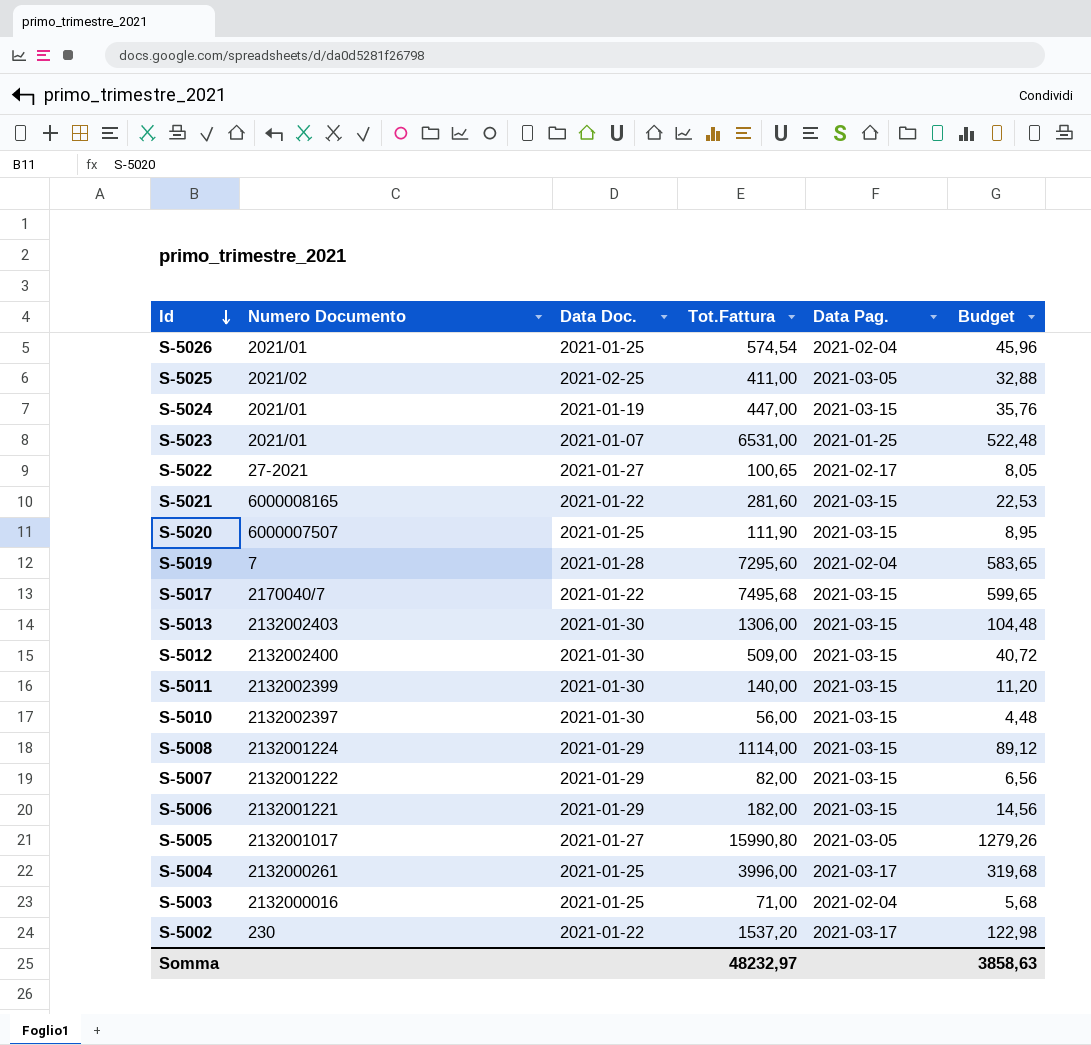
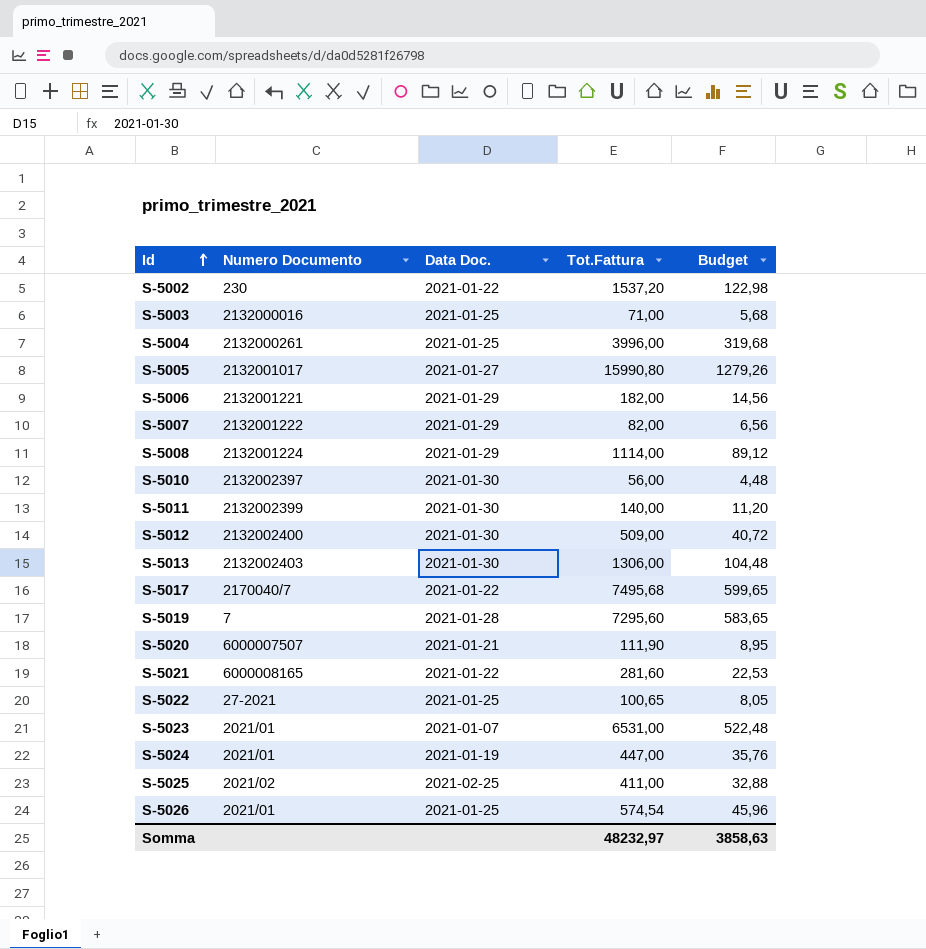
row order: Id descending -> Id ascending
column Data Pag. | position: 5 -> none
S-5020 | Data Doc.: 2021-01-25 -> 2021-01-21
S-5022 | Data Doc.: 2021-01-27 -> 2021-01-25

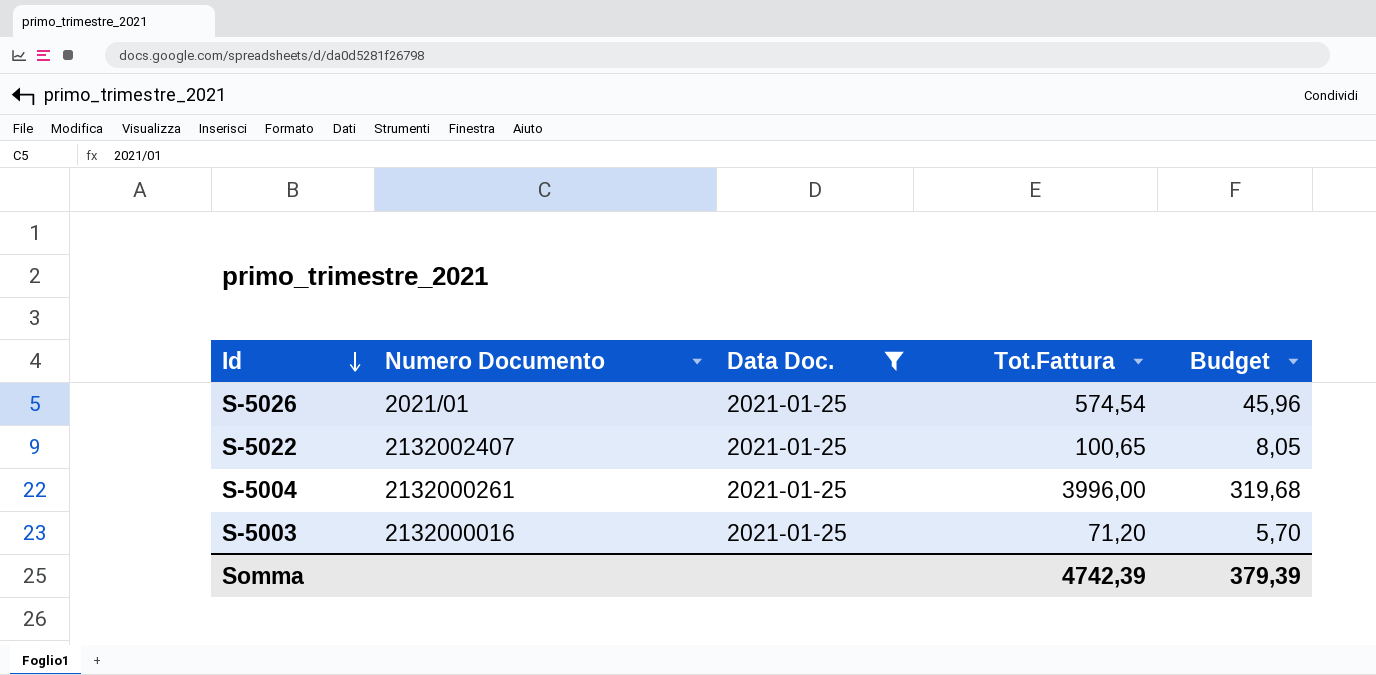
filter: none -> Data Doc. = 2021-01-25
row order: Id ascending -> Id descending
S-5022 | Numero Documento: 27-2021 -> 2132002407
S-5003 | Tot.Fattura: 71,00 -> 71,20
S-5003 | Budget: 5,68 -> 5,70
Somma | Tot.Fattura: 48232,97 -> 4742,39
Somma | Budget: 3858,63 -> 379,39

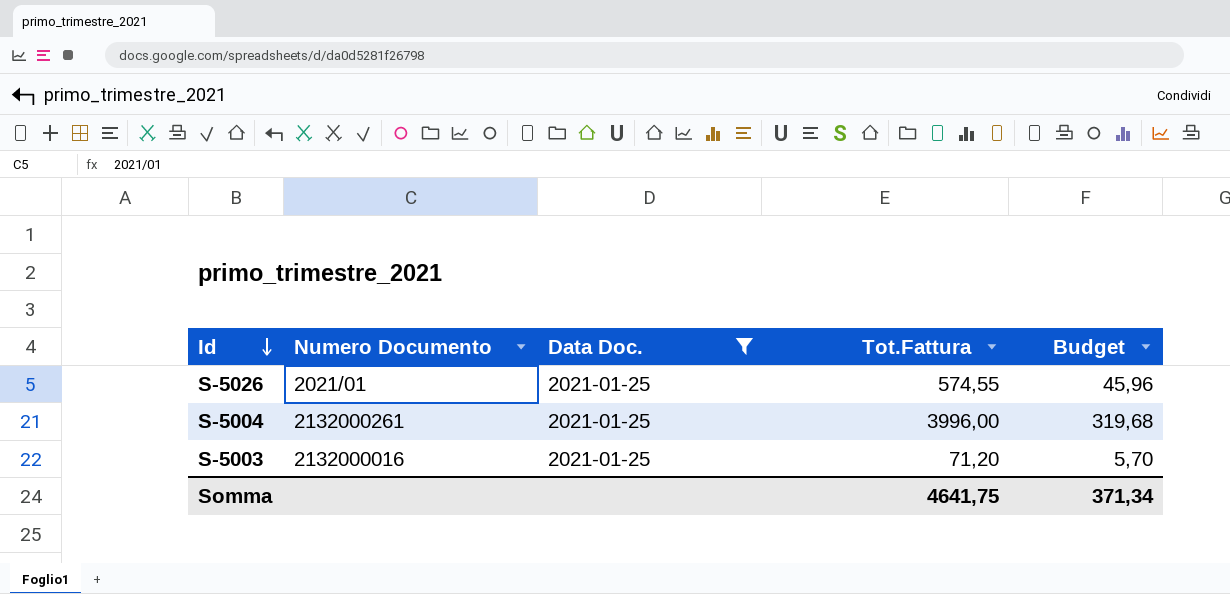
row S-5022: 2132002407 | 2021-01-25 | 100,65 | 8,05 -> none
S-5026 | Tot.Fattura: 574,54 -> 574,55
Somma | Tot.Fattura: 4742,39 -> 4641,75
Somma | Budget: 379,39 -> 371,34

